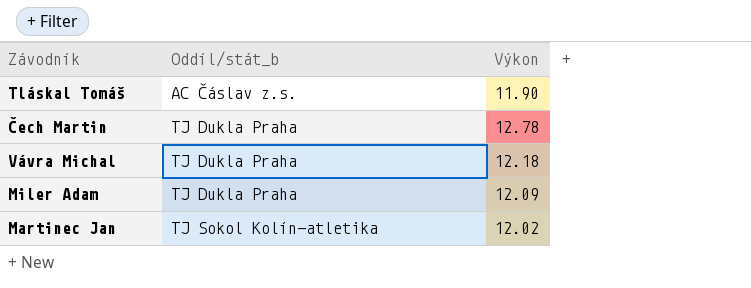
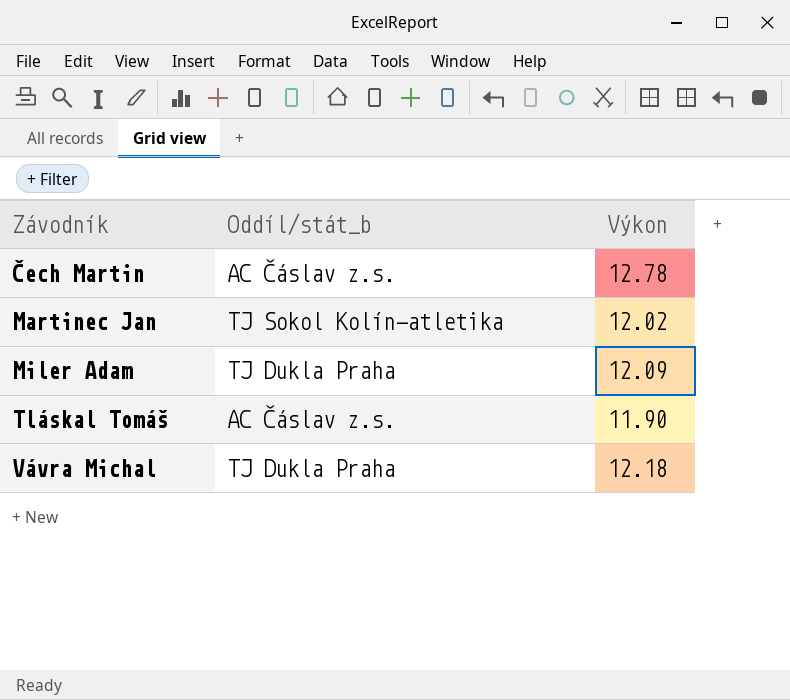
row order: Oddíl/stát_b ascending -> Závodník ascending
Čech Martin | Oddíl/stát_b: TJ Dukla Praha -> AC Čáslav z.s.

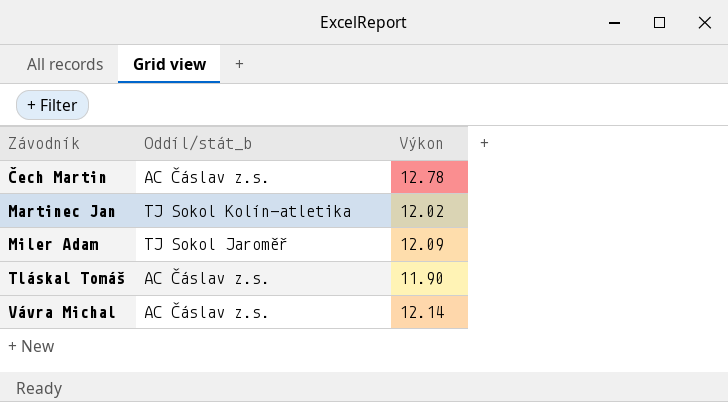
Miler Adam | Oddíl/stát_b: TJ Dukla Praha -> TJ Sokol Jaroměř
Vávra Michal | Oddíl/stát_b: TJ Dukla Praha -> AC Čáslav z.s.
Vávra Michal | Výkon: 12.18 -> 12.14

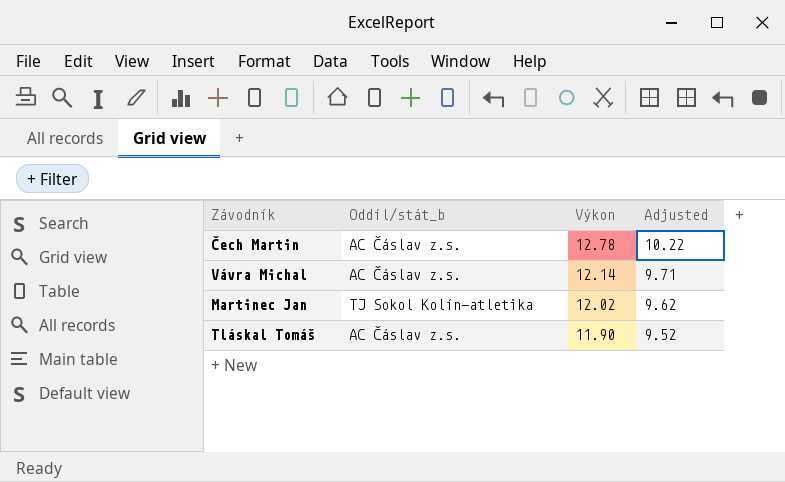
row order: Závodník ascending -> Výkon descending
column Adjusted | formula: none -> [Výkon] * 0.8
row Miler Adam: TJ Sokol Jaroměř | 12.09 -> none

